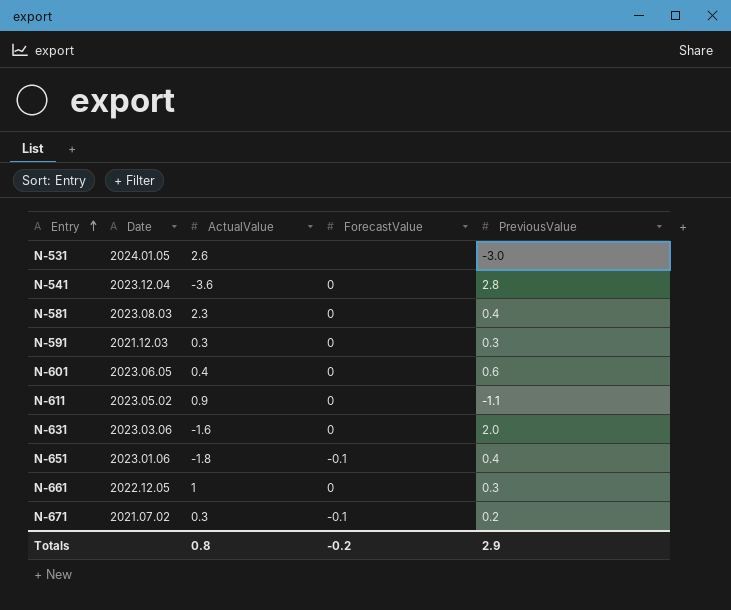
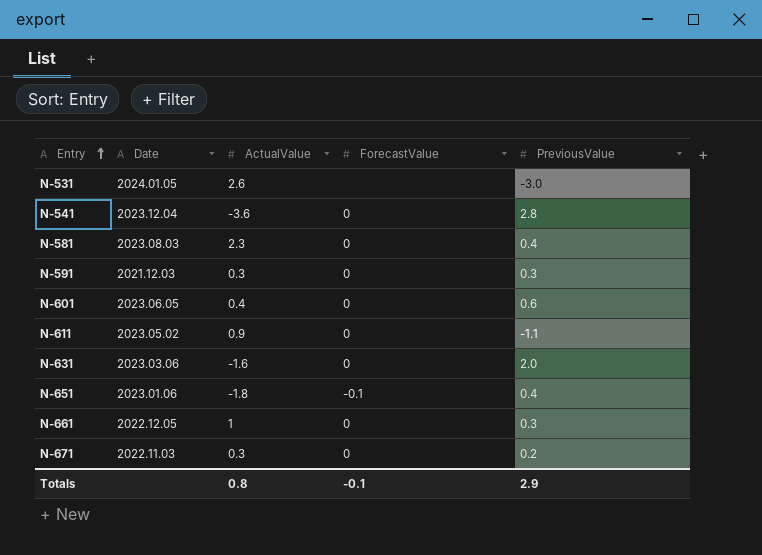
N-671 | Date: 2021.07.02 -> 2022.11.03
N-671 | ForecastValue: -0.1 -> 0
Totals | ForecastValue: -0.2 -> -0.1

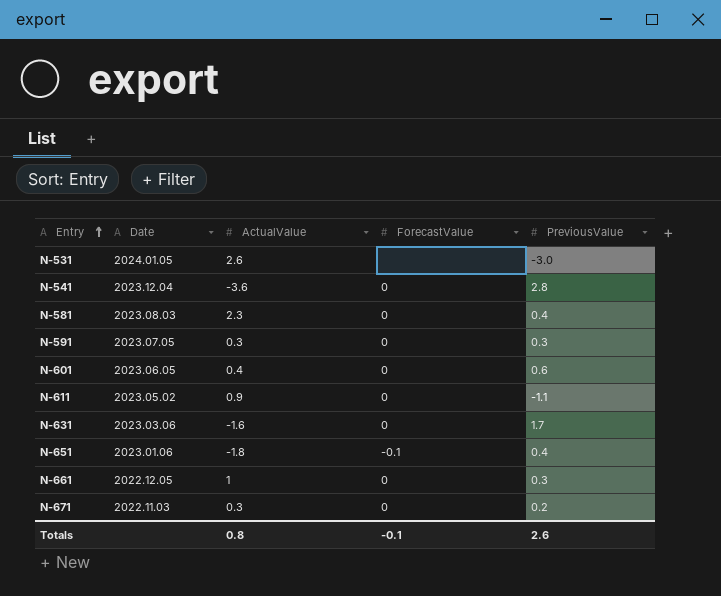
N-591 | Date: 2021.12.03 -> 2023.07.05
N-631 | PreviousValue: 2.0 -> 1.7
Totals | PreviousValue: 2.9 -> 2.6

